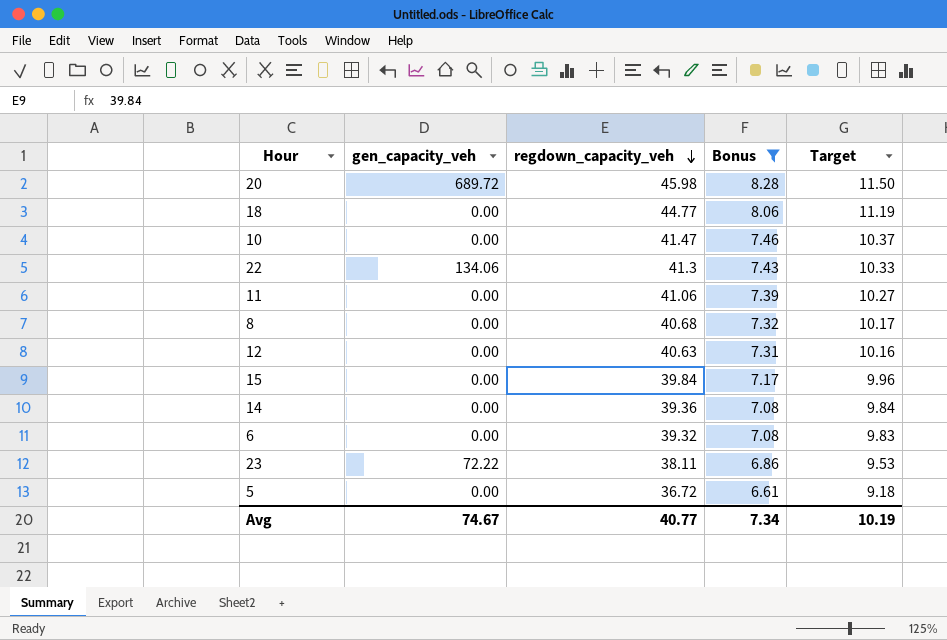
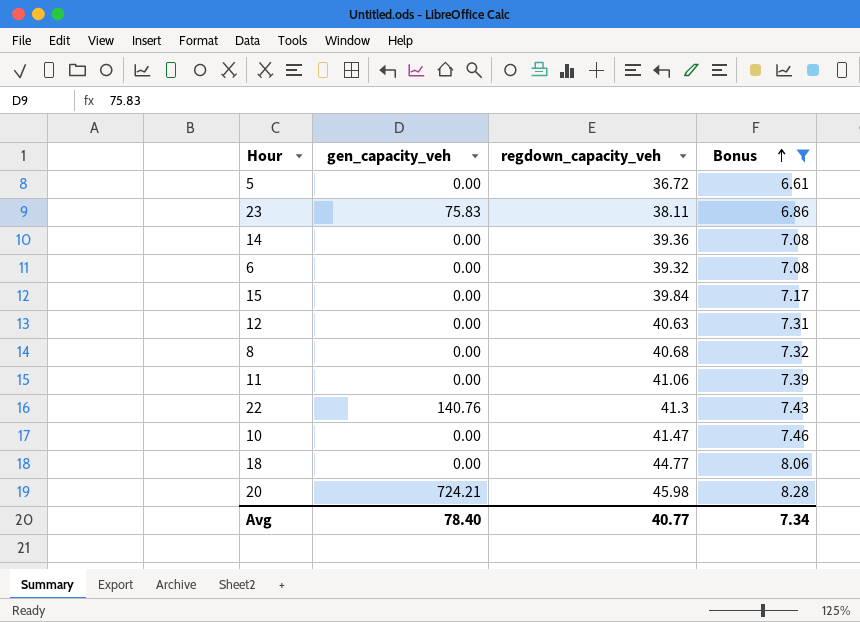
row order: regdown_capacity_veh descending -> Bonus ascending
column Target | formula: [regdown_capacity_veh] * 0.25 -> none
23 | gen_capacity_veh: 72.22 -> 75.83
22 | gen_capacity_veh: 134.06 -> 140.76
20 | gen_capacity_veh: 689.72 -> 724.21
Avg | gen_capacity_veh: 74.67 -> 78.40

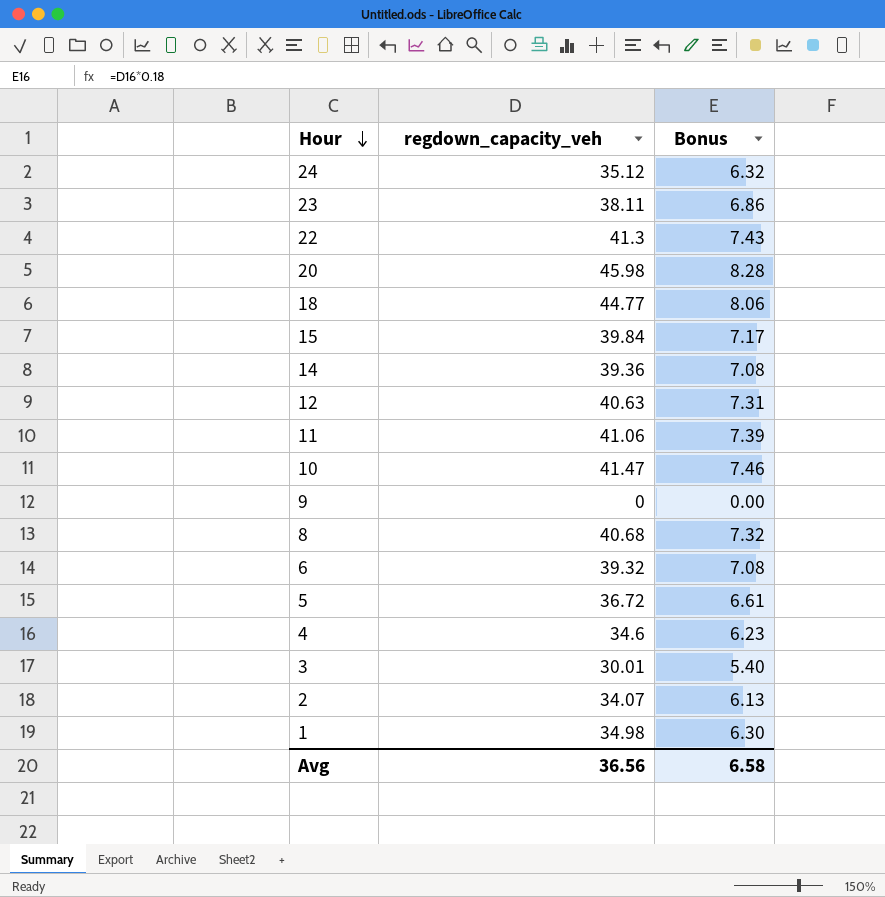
filter: Bonus >= 6.61 -> none
row order: Bonus ascending -> Hour descending
column gen_capacity_veh | position: 2 -> none
Avg | regdown_capacity_veh: 40.77 -> 36.56
Avg | Bonus: 7.34 -> 6.58

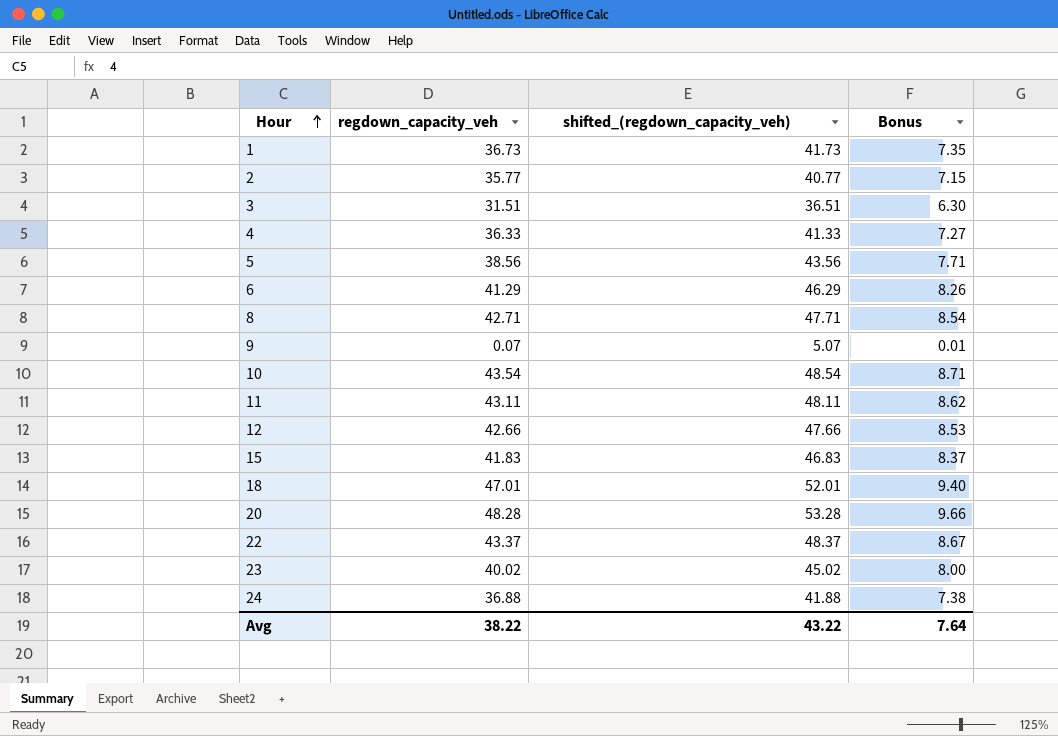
row order: Hour descending -> Hour ascending
column shifted_(regdown_capacity_veh) | formula: none -> [regdown_capacity_veh] + 5
column Bonus | formula: [regdown_capacity_veh] * 0.18 -> [regdown_capacity_veh] * 0.2
row 14: 39.36 | 7.08 -> none
1 | regdown_capacity_veh: 34.98 -> 36.73
2 | regdown_capacity_veh: 34.07 -> 35.77
3 | regdown_capacity_veh: 30.01 -> 31.51
4 | regdown_capacity_veh: 34.6 -> 36.33
5 | regdown_capacity_veh: 36.72 -> 38.56
6 | regdown_capacity_veh: 39.32 -> 41.29
8 | regdown_capacity_veh: 40.68 -> 42.71
9 | regdown_capacity_veh: 0 -> 0.07
10 | regdown_capacity_veh: 41.47 -> 43.54
11 | regdown_capacity_veh: 41.06 -> 43.11
12 | regdown_capacity_veh: 40.63 -> 42.66
15 | regdown_capacity_veh: 39.84 -> 41.83
18 | regdown_capacity_veh: 44.77 -> 47.01
20 | regdown_capacity_veh: 45.98 -> 48.28
22 | regdown_capacity_veh: 41.3 -> 43.37
23 | regdown_capacity_veh: 38.11 -> 40.02
24 | regdown_capacity_veh: 35.12 -> 36.88
Avg | regdown_capacity_veh: 36.56 -> 38.22
Avg | Bonus: 6.58 -> 7.64

